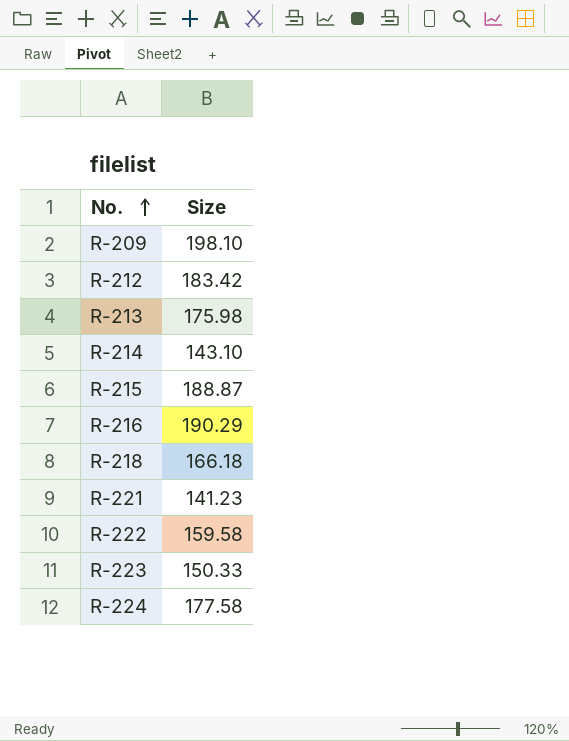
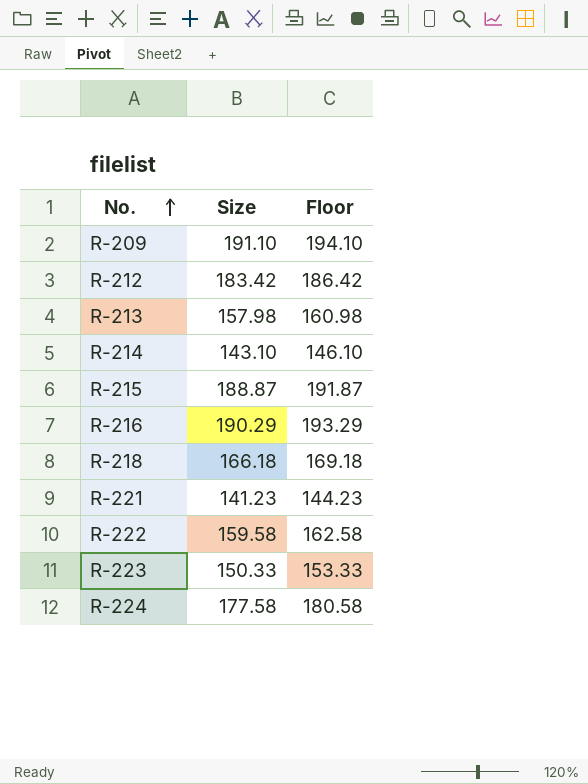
column Floor | formula: none -> [Size] + 3
R-209 | Size: 198.10 -> 191.10
R-213 | Size: 175.98 -> 157.98

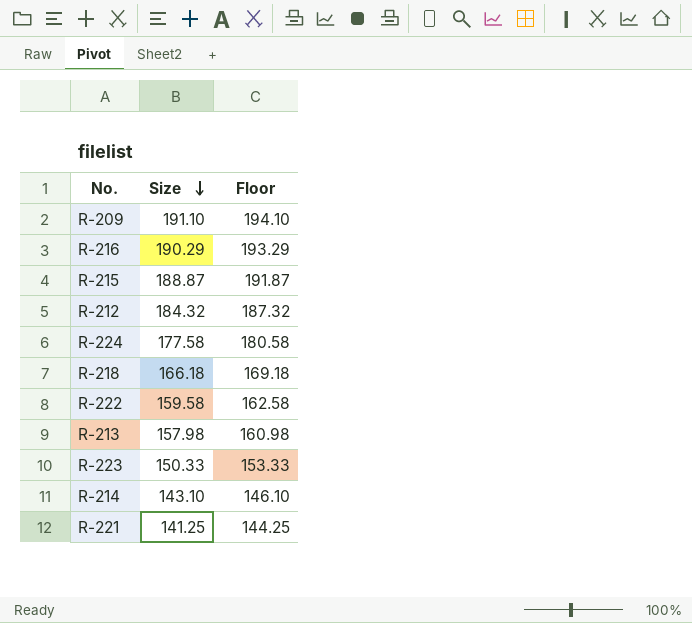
row order: No. ascending -> Size descending
R-212 | Size: 183.42 -> 184.32
R-212 | Floor: 186.42 -> 187.32
R-221 | Size: 141.23 -> 141.25
R-221 | Floor: 144.23 -> 144.25

